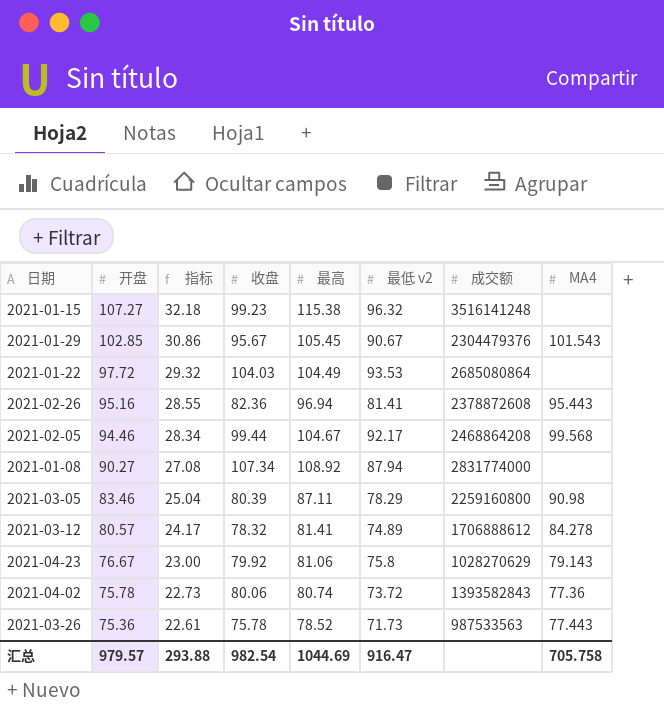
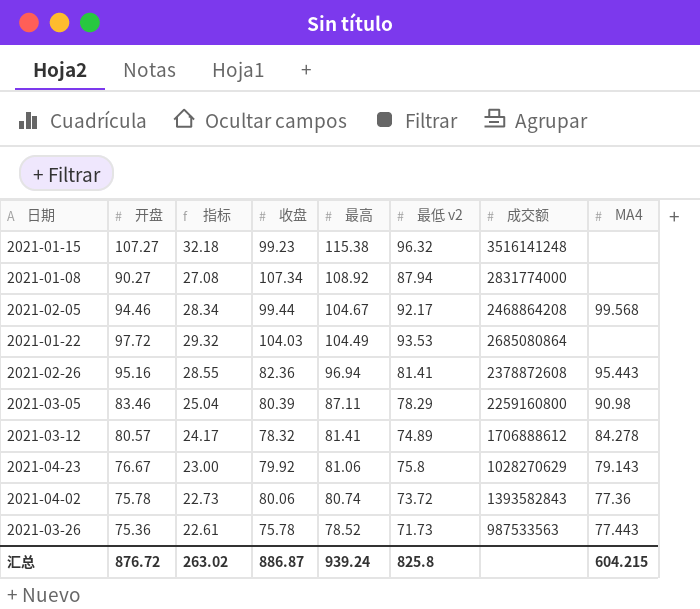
row order: 开盘 descending -> 最高 descending
row 2021-01-29: 102.85 | 30.86 | 95.67 | 105.45 | 90.67 | 2304479376 | 101.543 -> none
汇总 | 开盘: 979.57 -> 876.72
汇总 | 指标: 293.88 -> 263.02
汇总 | 收盘: 982.54 -> 886.87
汇总 | 最高: 1044.69 -> 939.24
汇总 | 最低 v2: 916.47 -> 825.8
汇总 | MA4: 705.758 -> 604.215

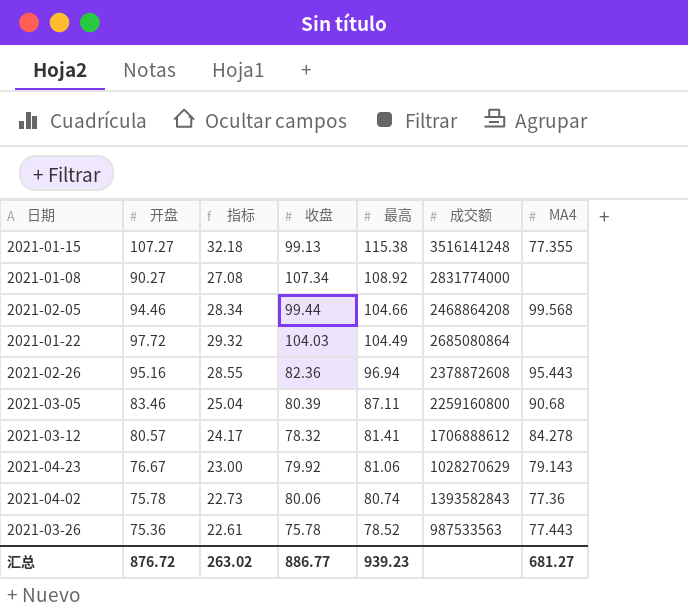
column 最低 v2 | position: 6 -> none
2021-01-15 | 收盘: 99.23 -> 99.13
2021-01-15 | MA4: none -> 77.355
2021-02-05 | 最高: 104.67 -> 104.66
2021-03-05 | MA4: 90.98 -> 90.68
汇总 | 收盘: 886.87 -> 886.77
汇总 | 最高: 939.24 -> 939.23
汇总 | MA4: 604.215 -> 681.27

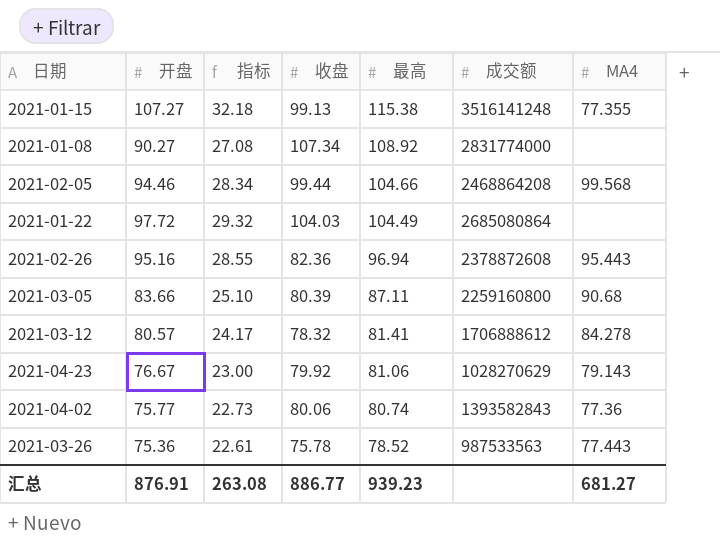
2021-03-05 | 开盘: 83.46 -> 83.66
2021-03-05 | 指标: 25.04 -> 25.10
2021-04-02 | 开盘: 75.78 -> 75.77
汇总 | 开盘: 876.72 -> 876.91
汇总 | 指标: 263.02 -> 263.08

